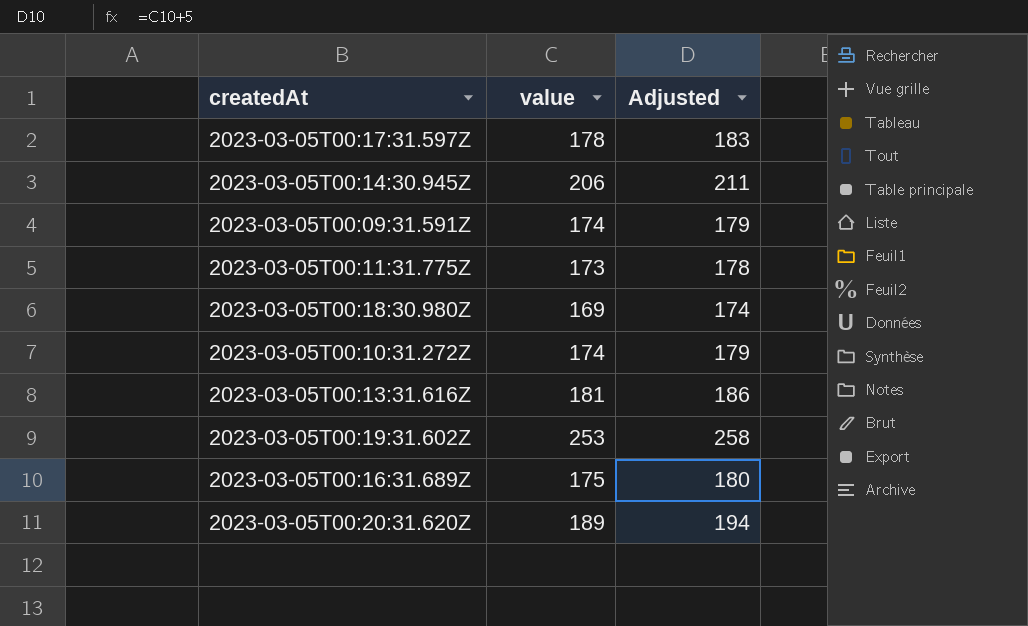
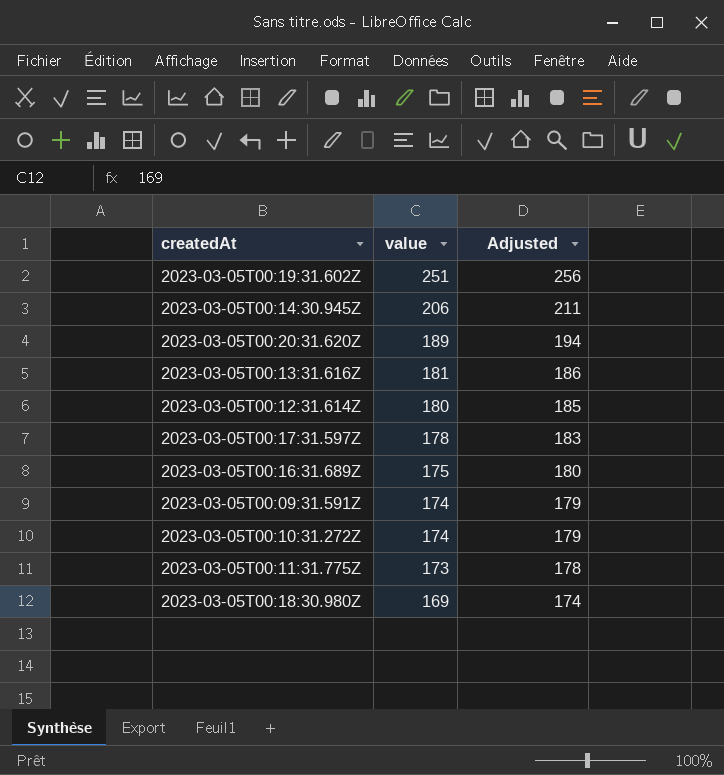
row order: none -> value descending
2023-03-05T00:19:31.602Z | value: 253 -> 251
2023-03-05T00:19:31.602Z | Adjusted: 258 -> 256
row 2023-03-05T00:12:31.614Z: none -> 180 | 185

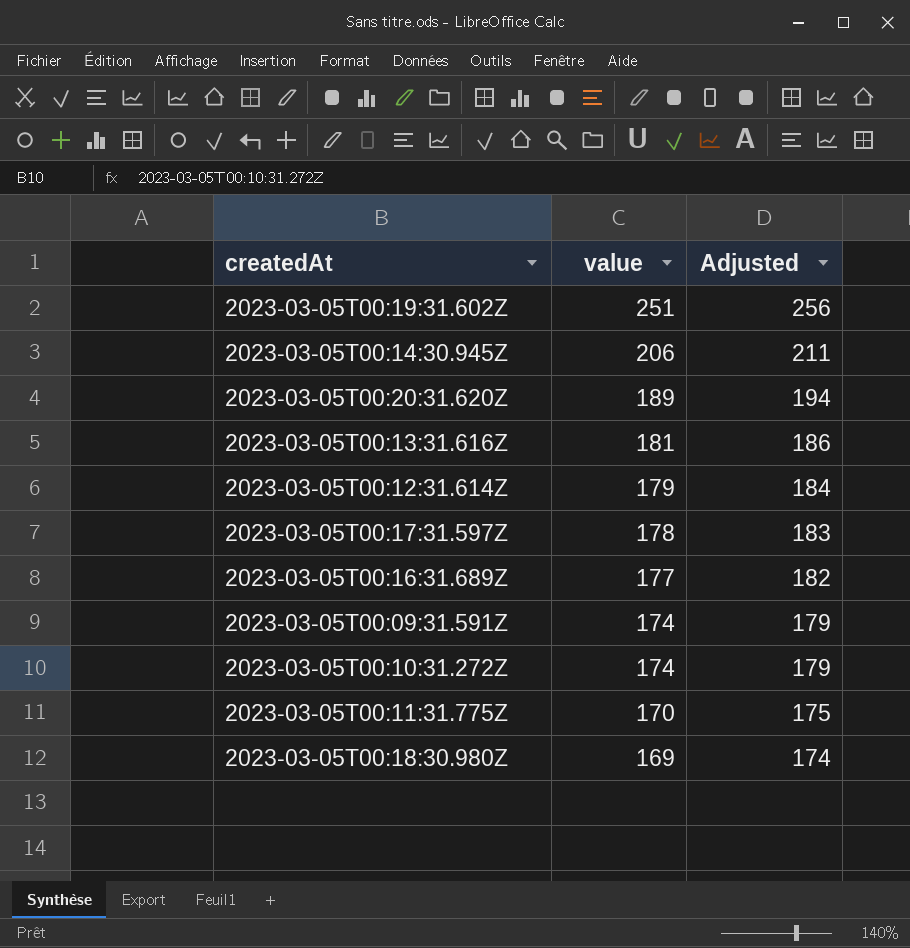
2023-03-05T00:12:31.614Z | value: 180 -> 179
2023-03-05T00:12:31.614Z | Adjusted: 185 -> 184
2023-03-05T00:16:31.689Z | value: 175 -> 177
2023-03-05T00:16:31.689Z | Adjusted: 180 -> 182
2023-03-05T00:11:31.775Z | value: 173 -> 170
2023-03-05T00:11:31.775Z | Adjusted: 178 -> 175

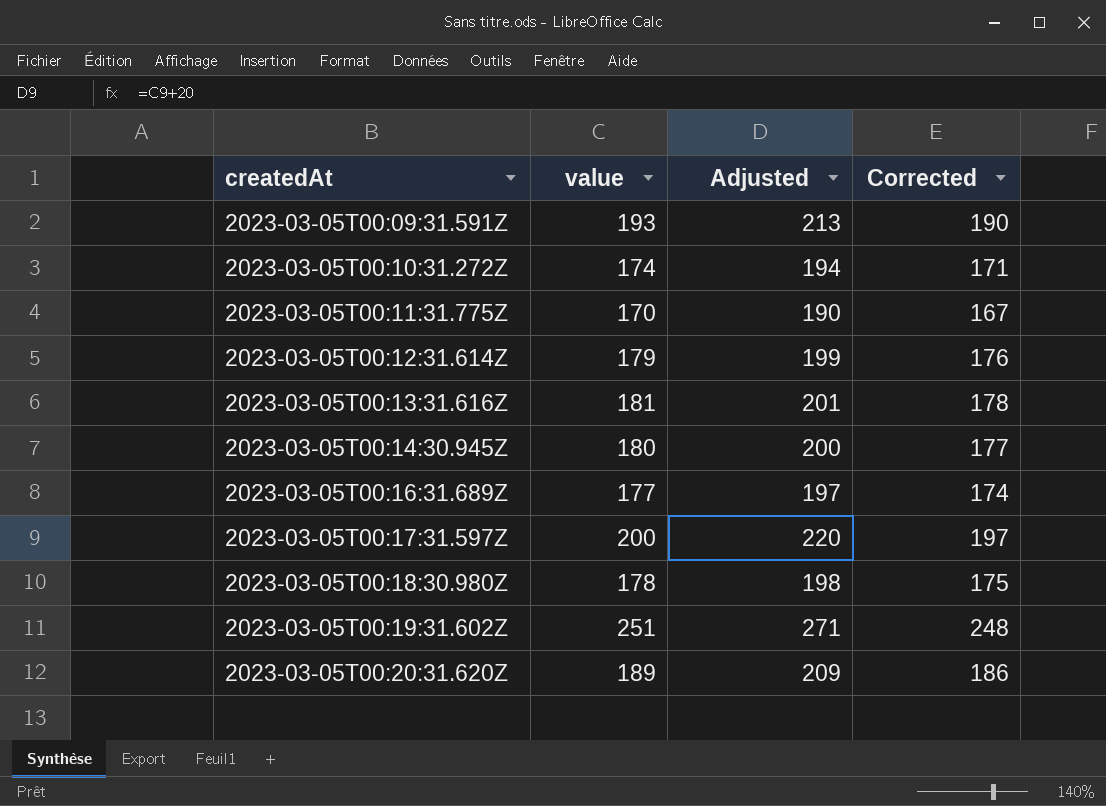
row order: value descending -> createdAt ascending
column Adjusted | formula: [value] + 5 -> [value] + 20
column Corrected | formula: none -> [value] - 3
2023-03-05T00:09:31.591Z | value: 174 -> 193
2023-03-05T00:14:30.945Z | value: 206 -> 180
2023-03-05T00:17:31.597Z | value: 178 -> 200
2023-03-05T00:18:30.980Z | value: 169 -> 178

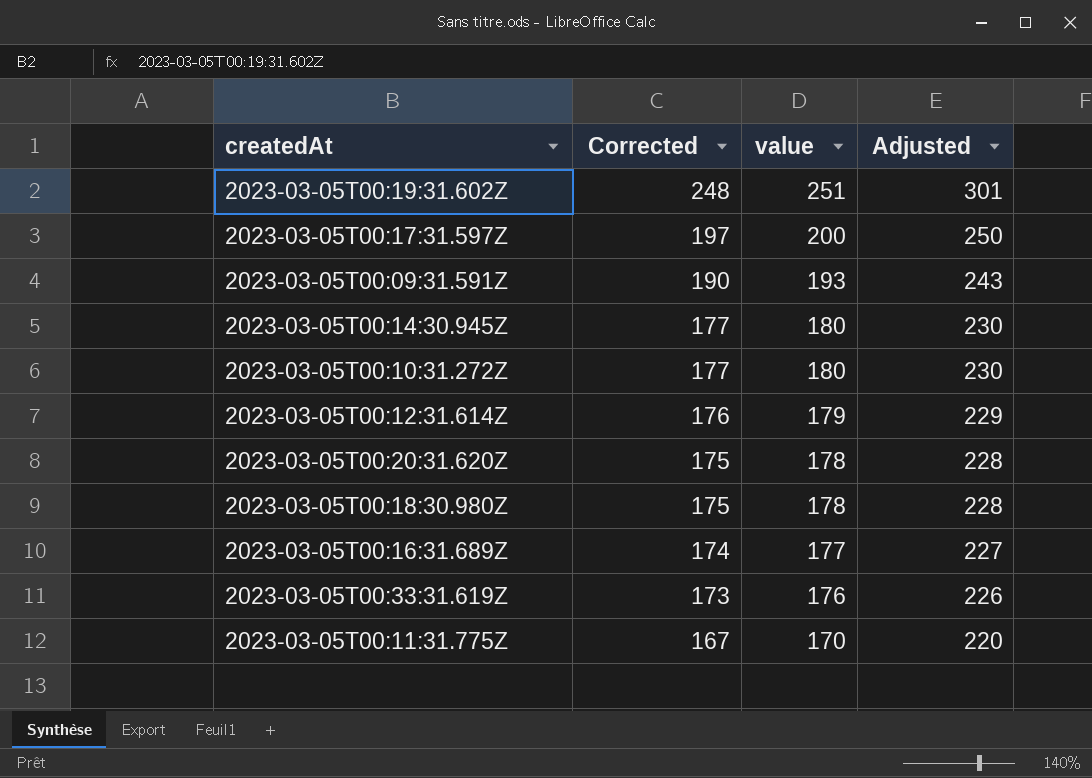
row order: createdAt ascending -> Corrected descending
column Corrected | position: 4 -> 2
column Adjusted | formula: [value] + 20 -> [value] + 50
row 2023-03-05T00:13:31.616Z: 181 | 201 | 178 -> none
2023-03-05T00:10:31.272Z | Corrected: 171 -> 177
2023-03-05T00:10:31.272Z | value: 174 -> 180
2023-03-05T00:20:31.620Z | Corrected: 186 -> 175
2023-03-05T00:20:31.620Z | value: 189 -> 178
row 2023-03-05T00:33:31.619Z: none -> 173 | 176 | 226

